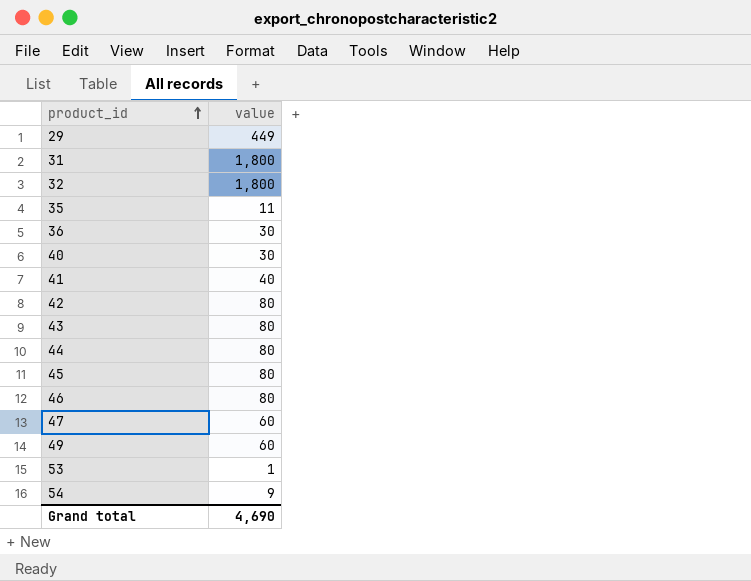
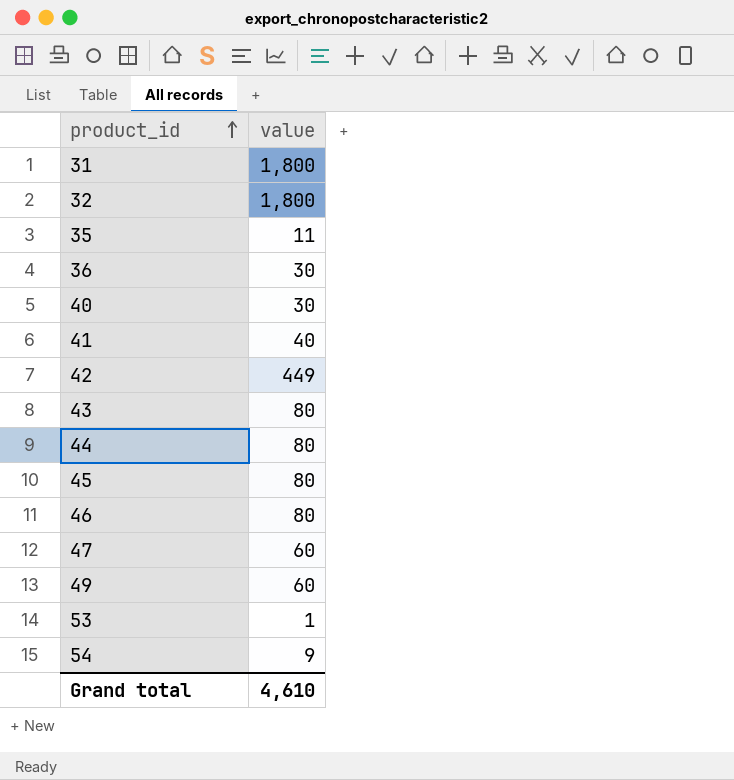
row 29: 449 -> none
42 | value: 80 -> 449
Grand total | value: 4,690 -> 4,610

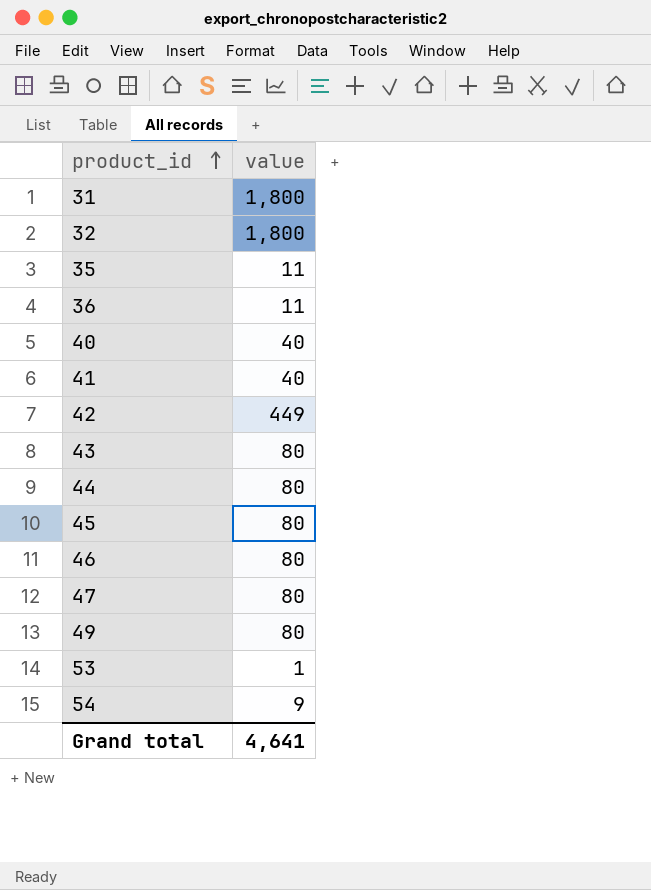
36 | value: 30 -> 11
40 | value: 30 -> 40
47 | value: 60 -> 80
49 | value: 60 -> 80
Grand total | value: 4,610 -> 4,641

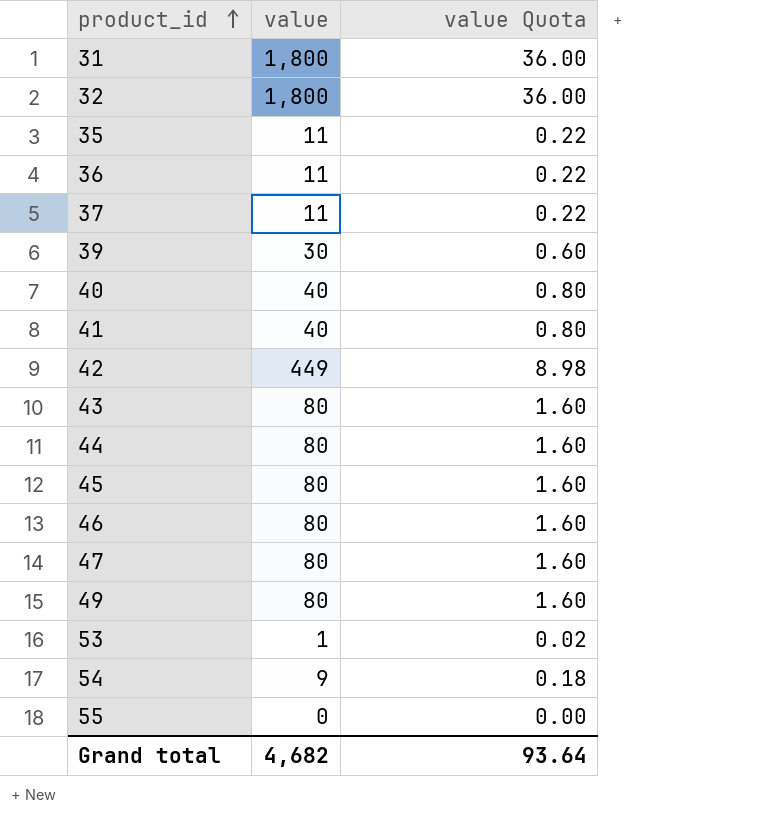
column value Quota | formula: none -> [value] * 0.02
row 37: none -> 11 | 0.22
row 39: none -> 30 | 0.60
row 55: none -> 0 | 0.00
Grand total | value: 4,641 -> 4,682

